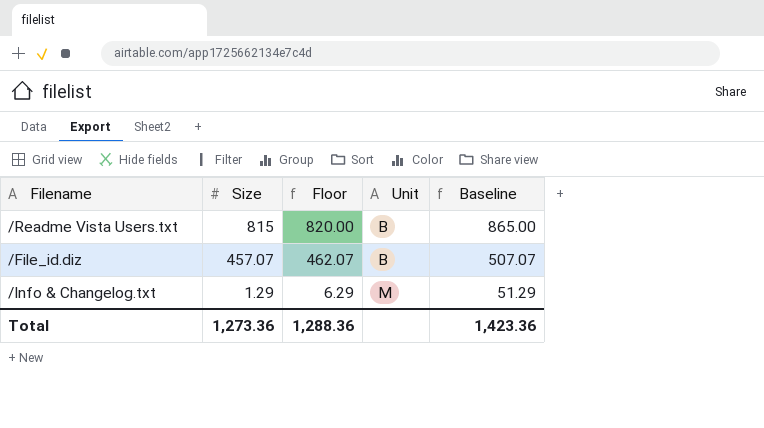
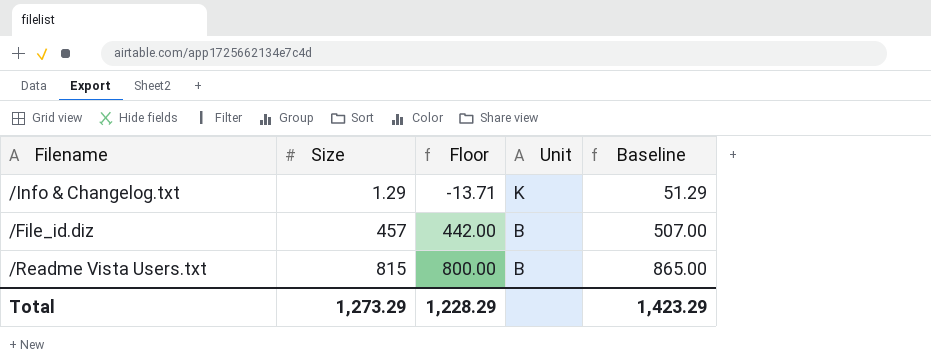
row order: Size descending -> Size ascending
column Floor | formula: [Size] + 5 -> [Size] - 15
/Info & Changelog.txt | Unit: M -> K
/File_id.diz | Size: 457.07 -> 457
/File_id.diz | Baseline: 507.07 -> 507.00
Total | Size: 1,273.36 -> 1,273.29
Total | Floor: 1,288.36 -> 1,228.29
Total | Baseline: 1,423.36 -> 1,423.29

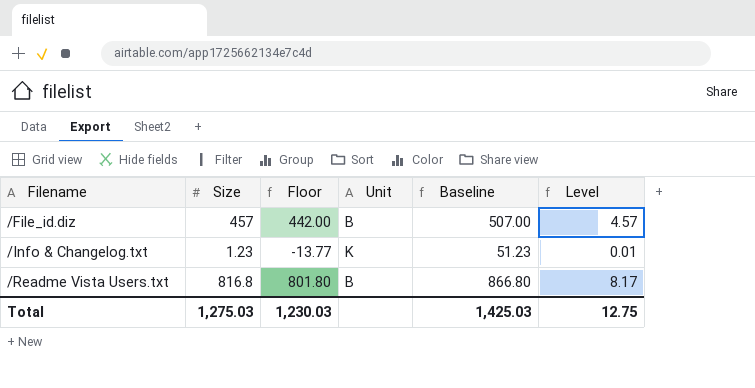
row order: Size ascending -> Filename ascending
column Level | formula: none -> [Size] * 0.01
/Info & Changelog.txt | Size: 1.29 -> 1.23
/Info & Changelog.txt | Floor: -13.71 -> -13.77
/Info & Changelog.txt | Baseline: 51.29 -> 51.23
/Readme Vista Users.txt | Size: 815 -> 816.8
/Readme Vista Users.txt | Floor: 800.00 -> 801.80
/Readme Vista Users.txt | Baseline: 865.00 -> 866.80
Total | Size: 1,273.29 -> 1,275.03
Total | Floor: 1,228.29 -> 1,230.03
Total | Baseline: 1,423.29 -> 1,425.03

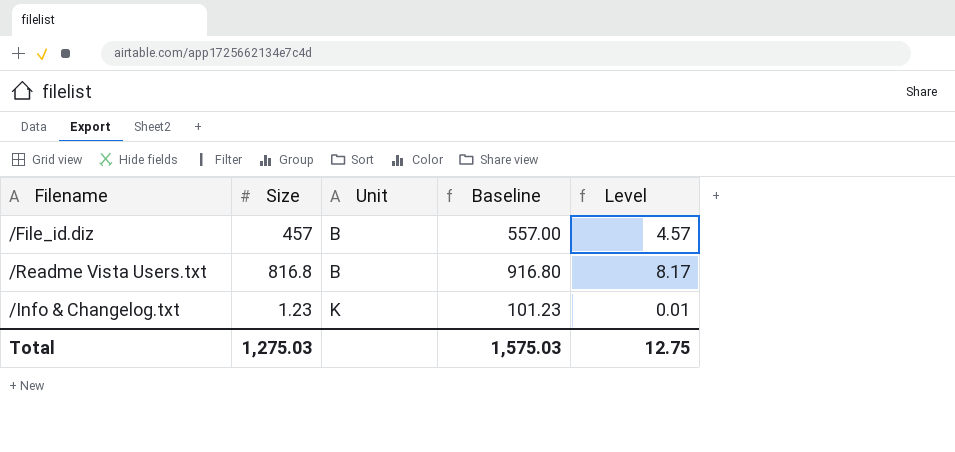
row order: Filename ascending -> Unit ascending
column Floor | formula: [Size] - 15 -> none
column Baseline | formula: [Size] + 50 -> [Size] + 100
Total | Baseline: 1,425.03 -> 1,575.03

